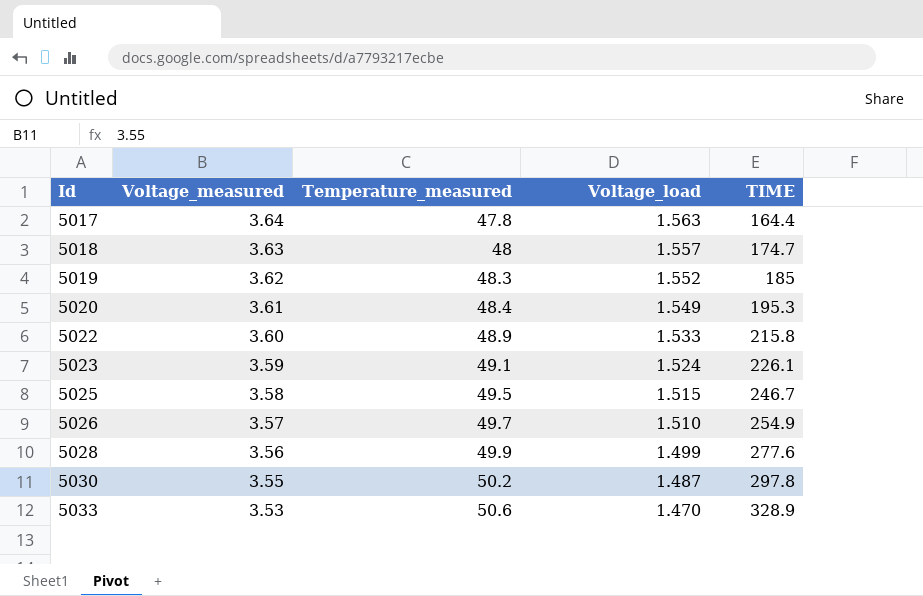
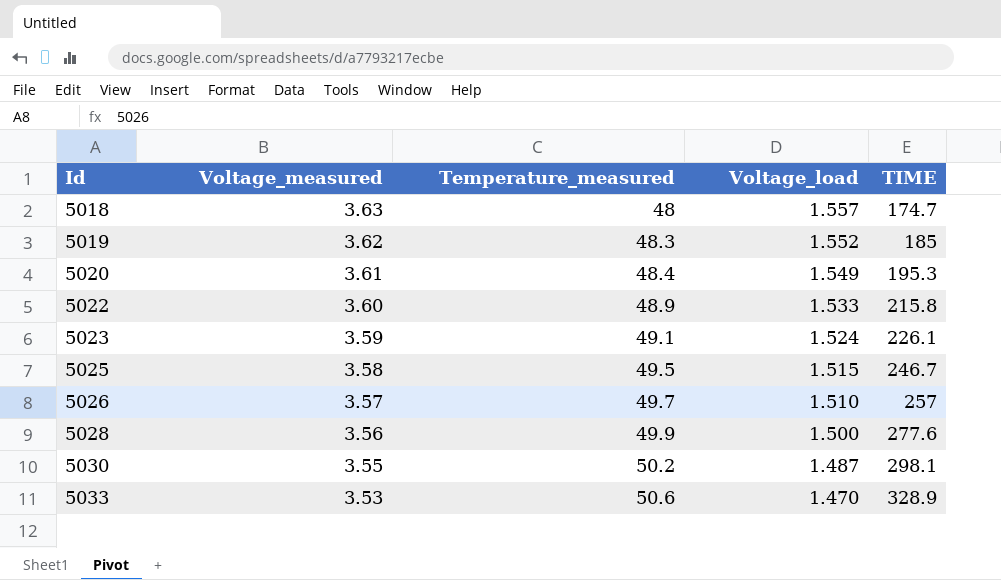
row 5017: 3.64 | 47.8 | 1.563 | 164.4 -> none
5026 | TIME: 254.9 -> 257
5028 | Voltage_load: 1.499 -> 1.500
5030 | TIME: 297.8 -> 298.1

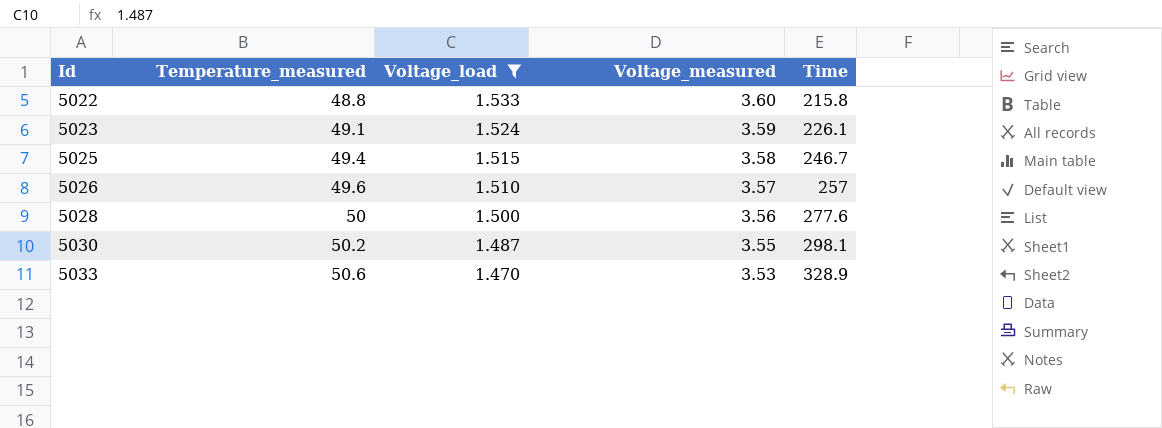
filter: none -> Voltage_load <= 1.533
column Voltage_measured | position: 2 -> 4
column name: TIME -> Time
5022 | Temperature_measured: 48.9 -> 48.8
5025 | Temperature_measured: 49.5 -> 49.4
5026 | Temperature_measured: 49.7 -> 49.6
5028 | Temperature_measured: 49.9 -> 50

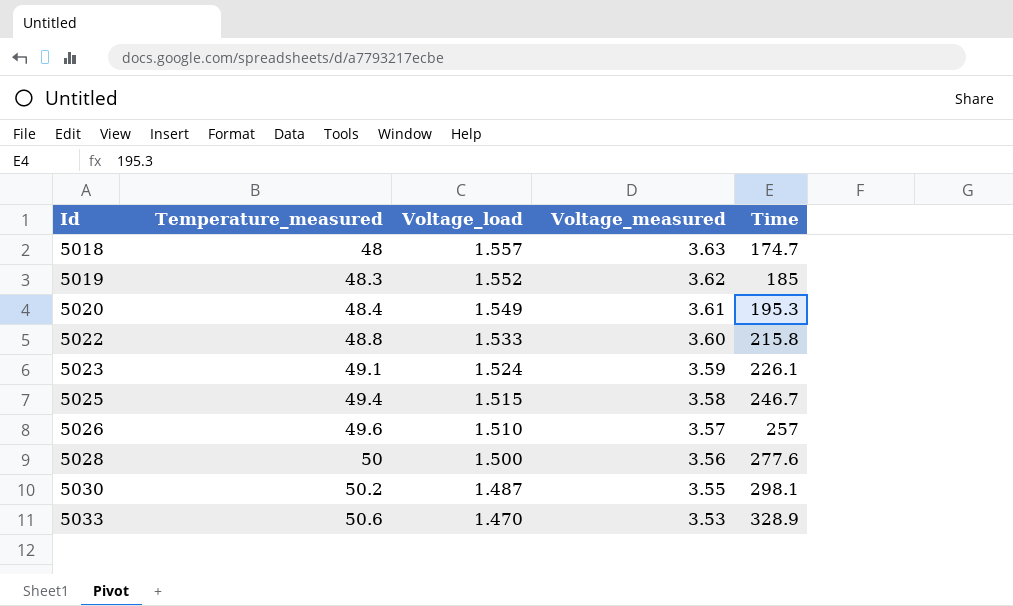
filter: Voltage_load <= 1.533 -> none

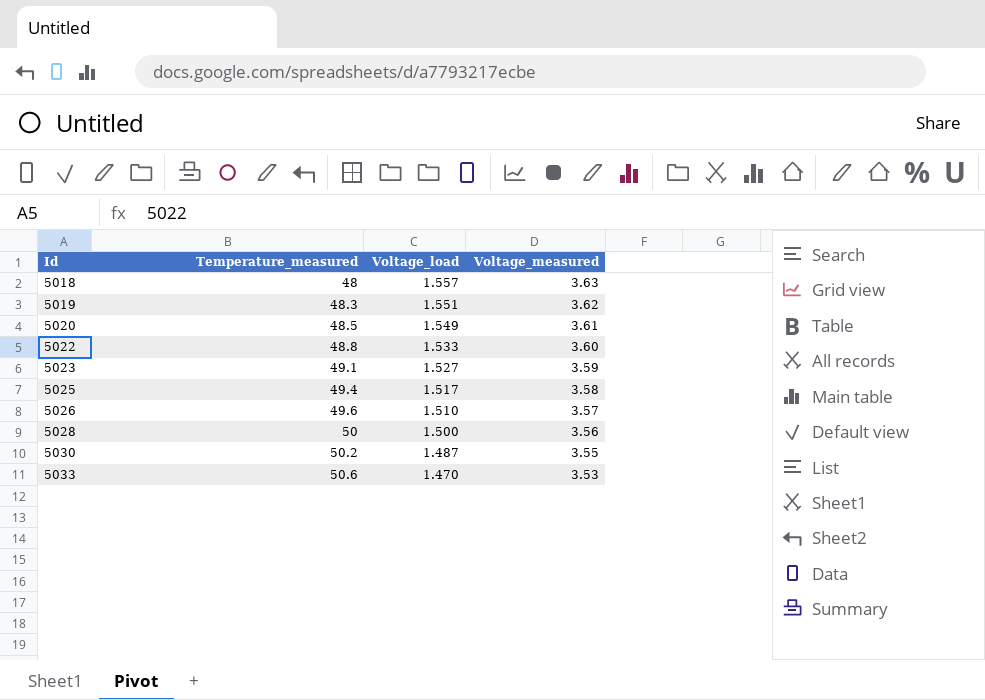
column Time | position: 5 -> none
5019 | Voltage_load: 1.552 -> 1.551
5020 | Temperature_measured: 48.4 -> 48.5
5023 | Voltage_load: 1.524 -> 1.527
5025 | Voltage_load: 1.515 -> 1.517

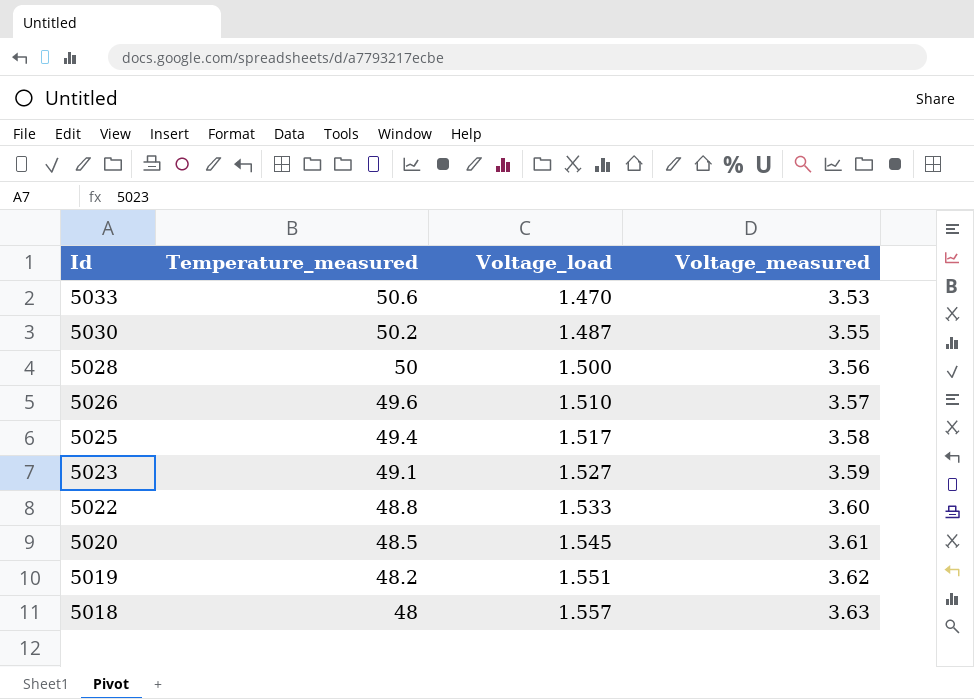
row order: Id ascending -> Id descending
5020 | Voltage_load: 1.549 -> 1.545
5019 | Temperature_measured: 48.3 -> 48.2

